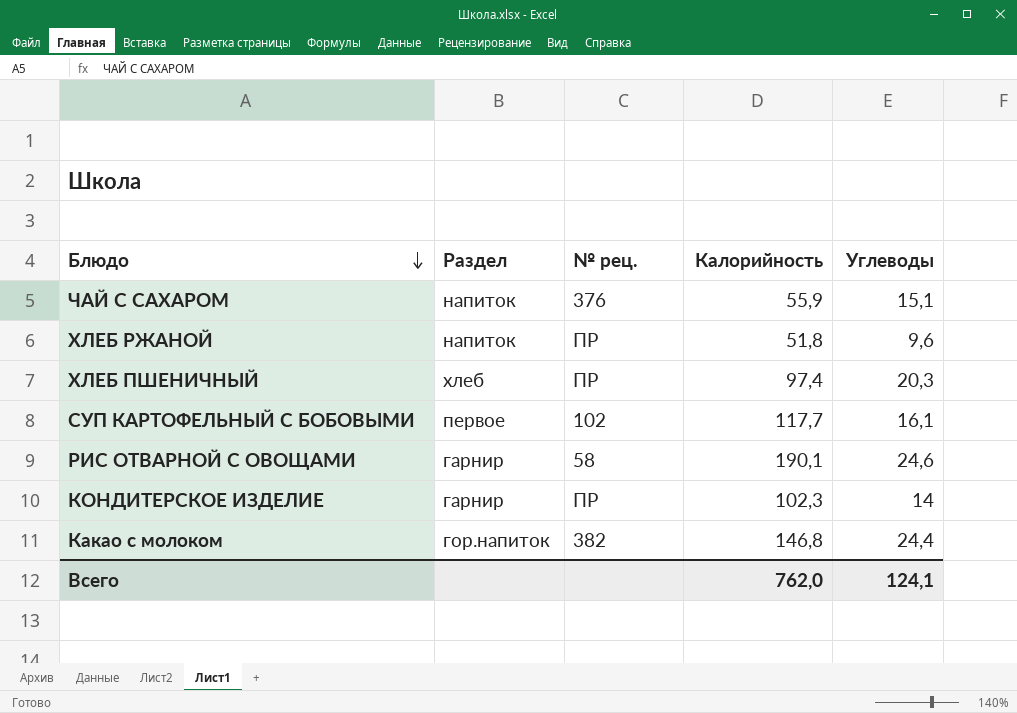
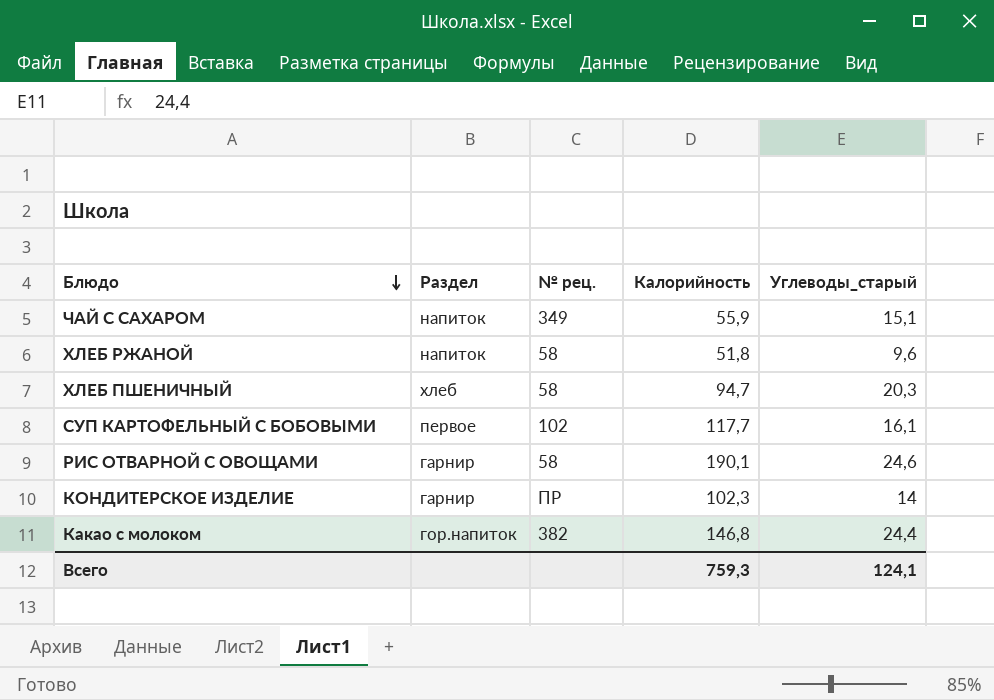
column name: Углеводы -> Углеводы_старый
ЧАЙ С САХАРОМ | № рец.: 376 -> 349
ХЛЕБ РЖАНОЙ | № рец.: ПР -> 58
ХЛЕБ ПШЕНИЧНЫЙ | № рец.: ПР -> 58
ХЛЕБ ПШЕНИЧНЫЙ | Калорийность: 97,4 -> 94,7
Всего | Калорийность: 762,0 -> 759,3

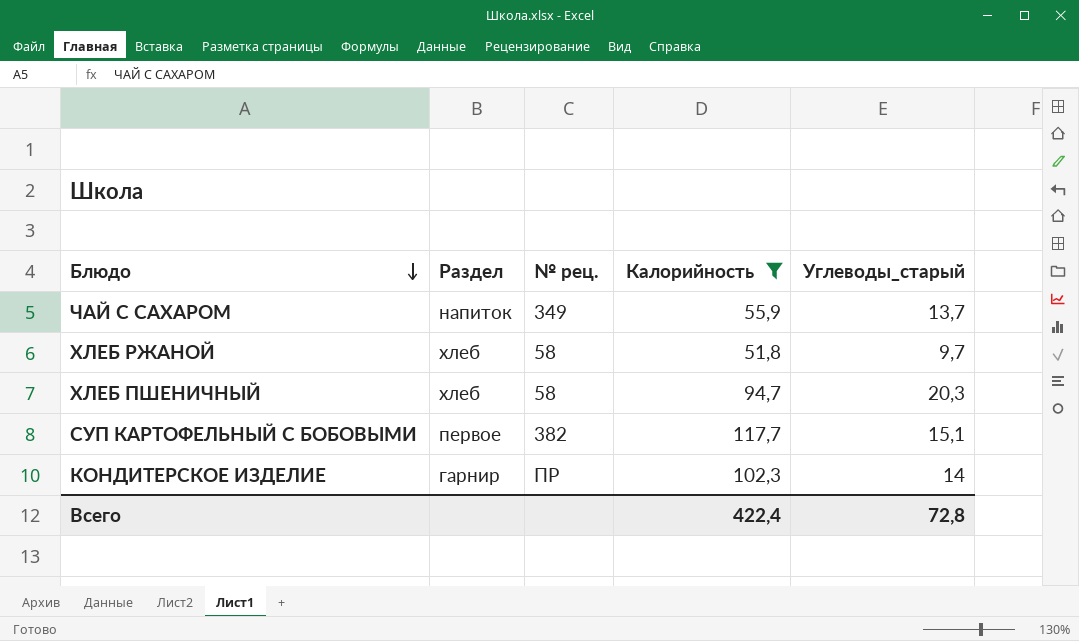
filter: none -> Калорийность <= 117,7
ЧАЙ С САХАРОМ | Углеводы_старый: 15,1 -> 13,7
ХЛЕБ РЖАНОЙ | Раздел: напиток -> хлеб
ХЛЕБ РЖАНОЙ | Углеводы_старый: 9,6 -> 9,7
СУП КАРТОФЕЛЬНЫЙ С БОБОВЫМИ | № рец.: 102 -> 382
СУП КАРТОФЕЛЬНЫЙ С БОБОВЫМИ | Углеводы_старый: 16,1 -> 15,1
Всего | Калорийность: 759,3 -> 422,4
Всего | Углеводы_старый: 124,1 -> 72,8

